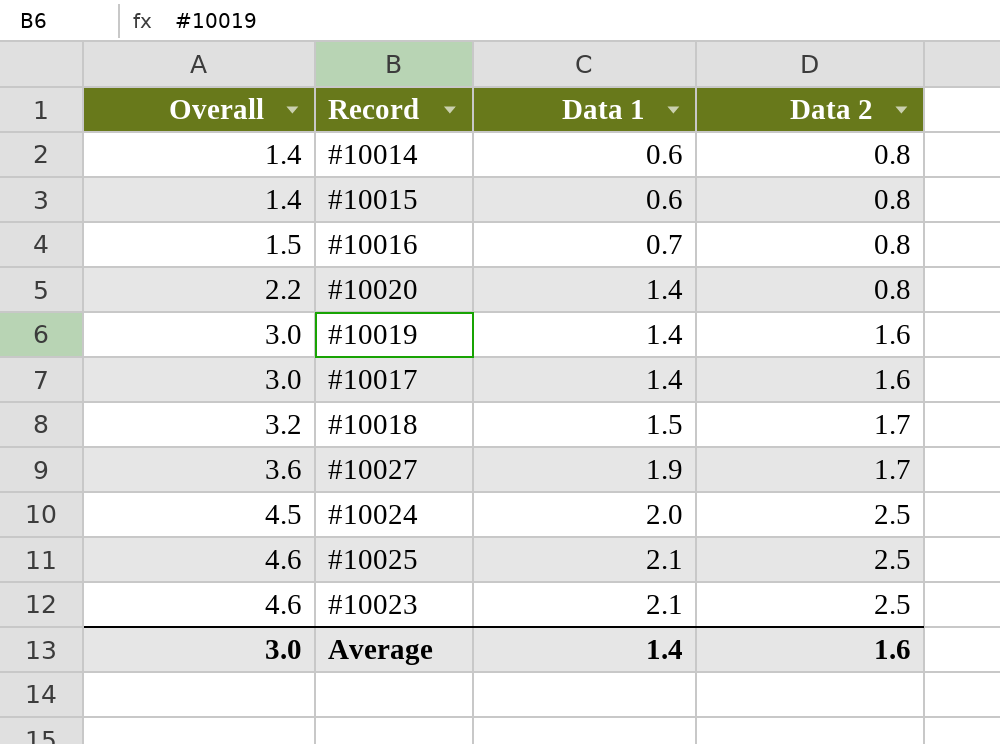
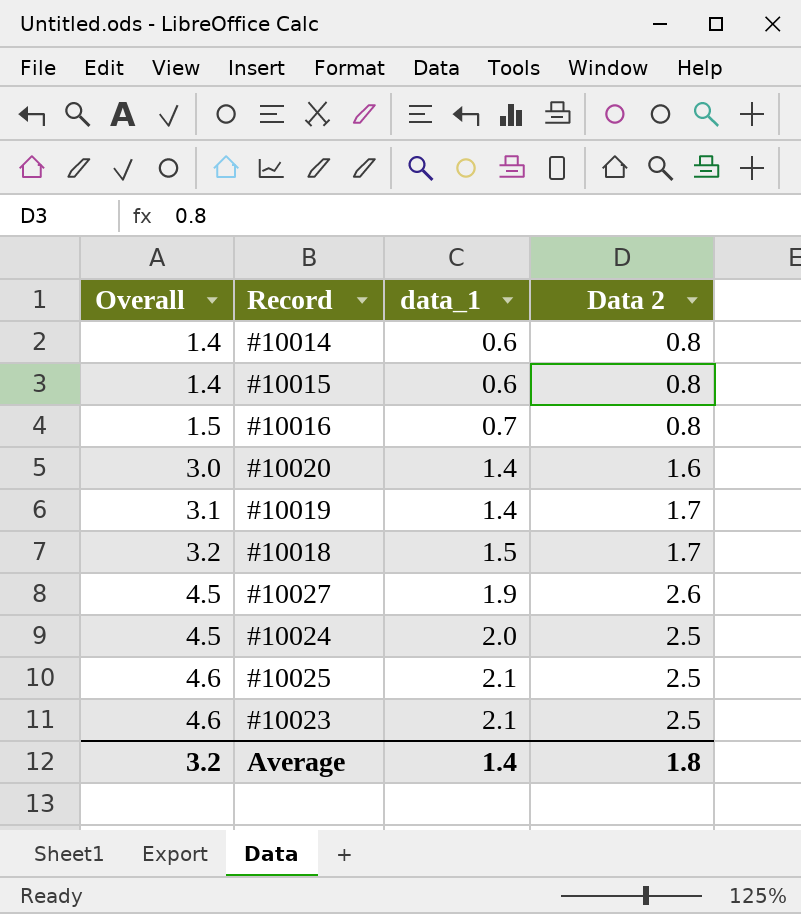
column name: Data 1 -> data_1
row #10017: 3.0 | 1.4 | 1.6 -> none
#10020 | Overall: 2.2 -> 3.0
#10020 | Data 2: 0.8 -> 1.6
#10019 | Overall: 3.0 -> 3.1
#10019 | Data 2: 1.6 -> 1.7
#10027 | Overall: 3.6 -> 4.5
#10027 | Data 2: 1.7 -> 2.6
Average | Overall: 3.0 -> 3.2
Average | Data 2: 1.6 -> 1.8

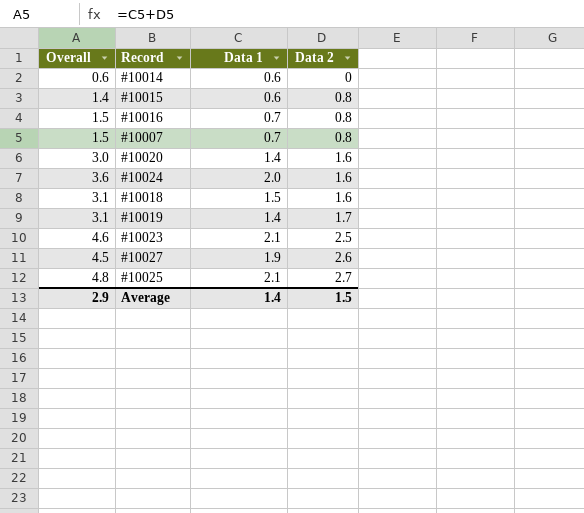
row order: Overall ascending -> Data 2 ascending
column name: data_1 -> Data 1
#10014 | Overall: 1.4 -> 0.6
#10014 | Data 2: 0.8 -> 0
row #10007: none -> 1.5 | 0.7 | 0.8
#10024 | Overall: 4.5 -> 3.6
#10024 | Data 2: 2.5 -> 1.6
#10018 | Overall: 3.2 -> 3.1
#10018 | Data 2: 1.7 -> 1.6
#10025 | Overall: 4.6 -> 4.8
#10025 | Data 2: 2.5 -> 2.7
Average | Overall: 3.2 -> 2.9
Average | Data 2: 1.8 -> 1.5

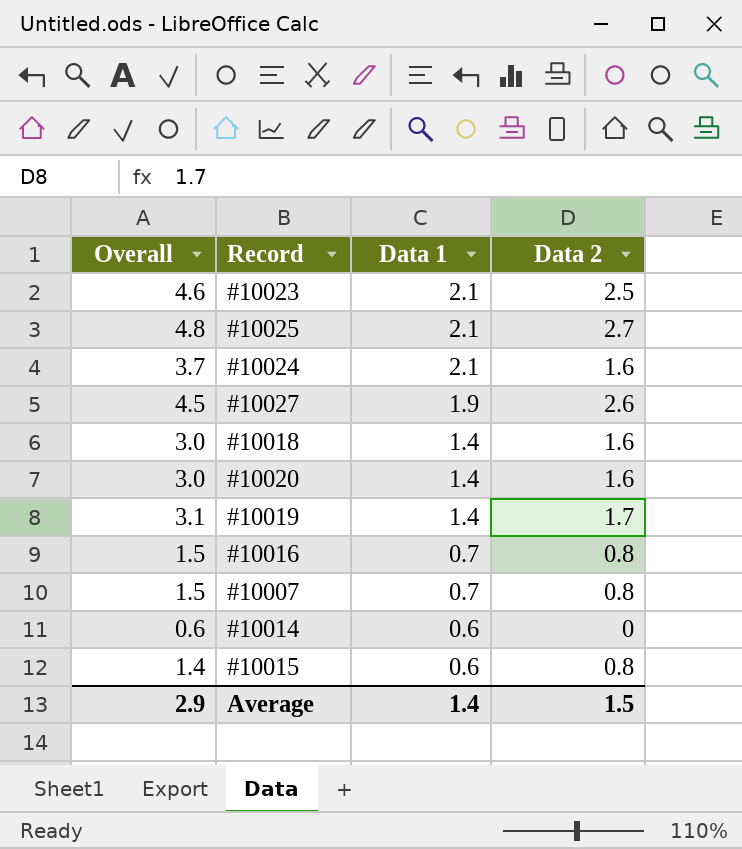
row order: Data 2 ascending -> Data 1 descending
#10024 | Overall: 3.6 -> 3.7
#10024 | Data 1: 2.0 -> 2.1
#10018 | Overall: 3.1 -> 3.0
#10018 | Data 1: 1.5 -> 1.4

